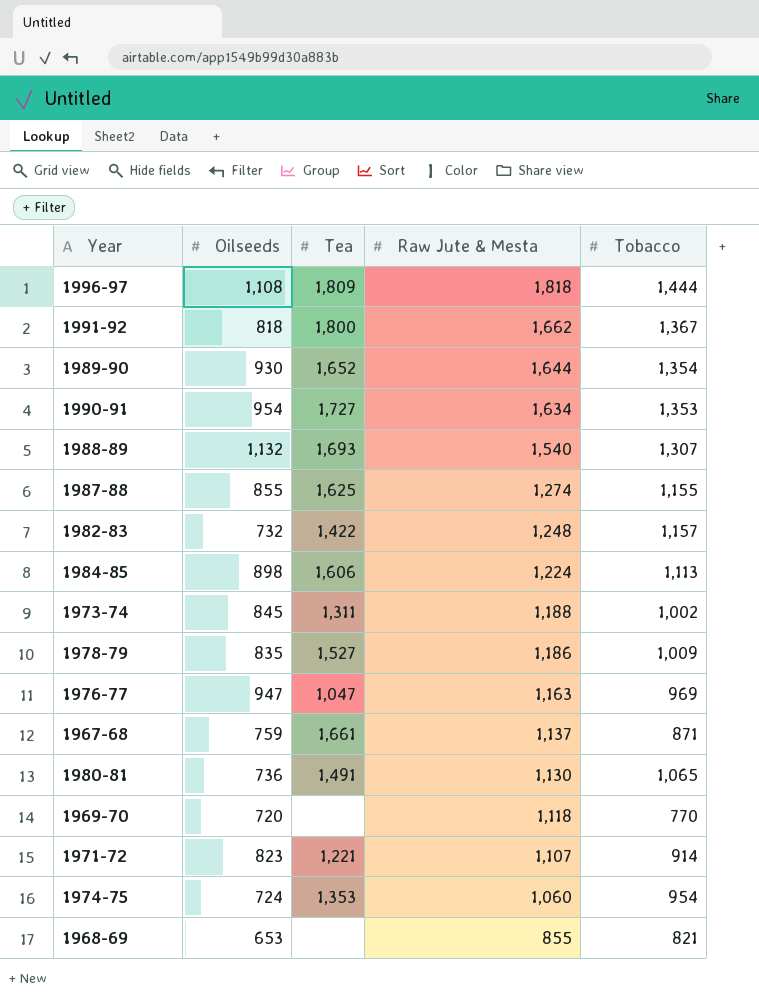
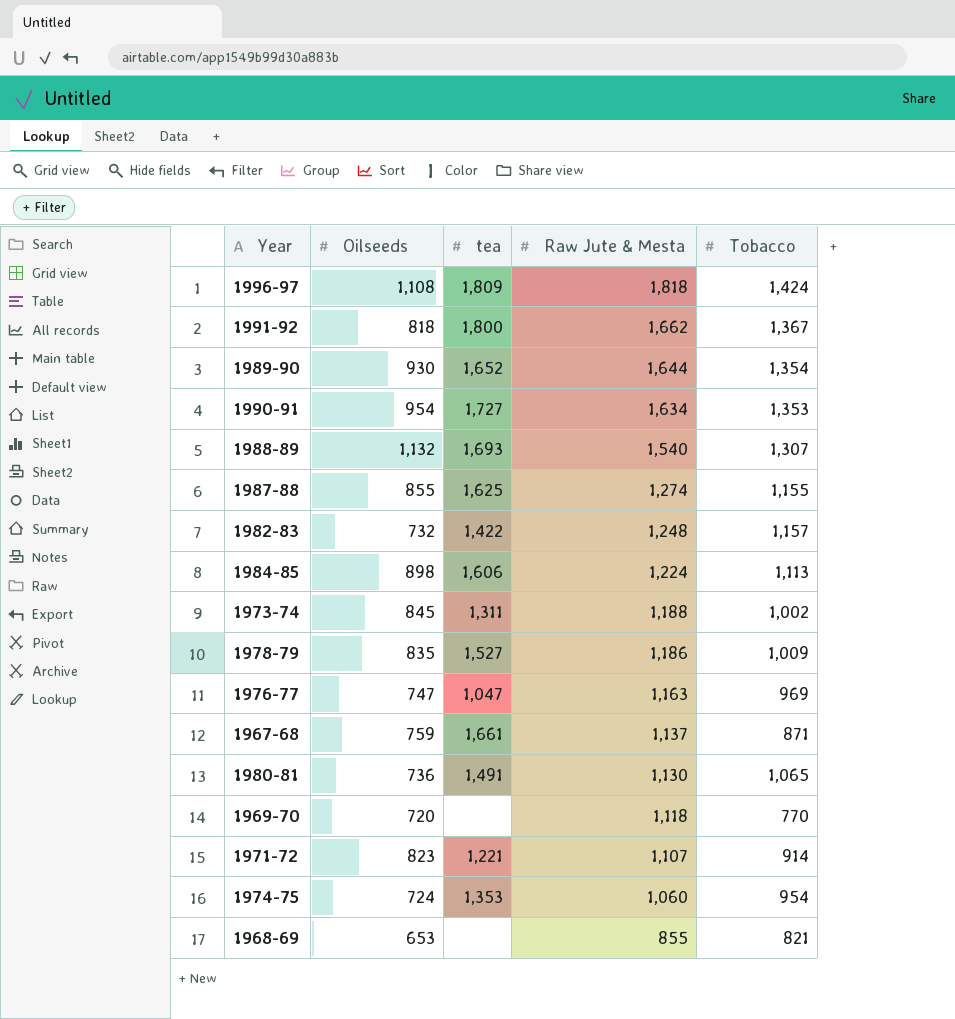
column name: Tea -> tea
1996-97 | Tobacco: 1,444 -> 1,424
1976-77 | Oilseeds: 947 -> 747

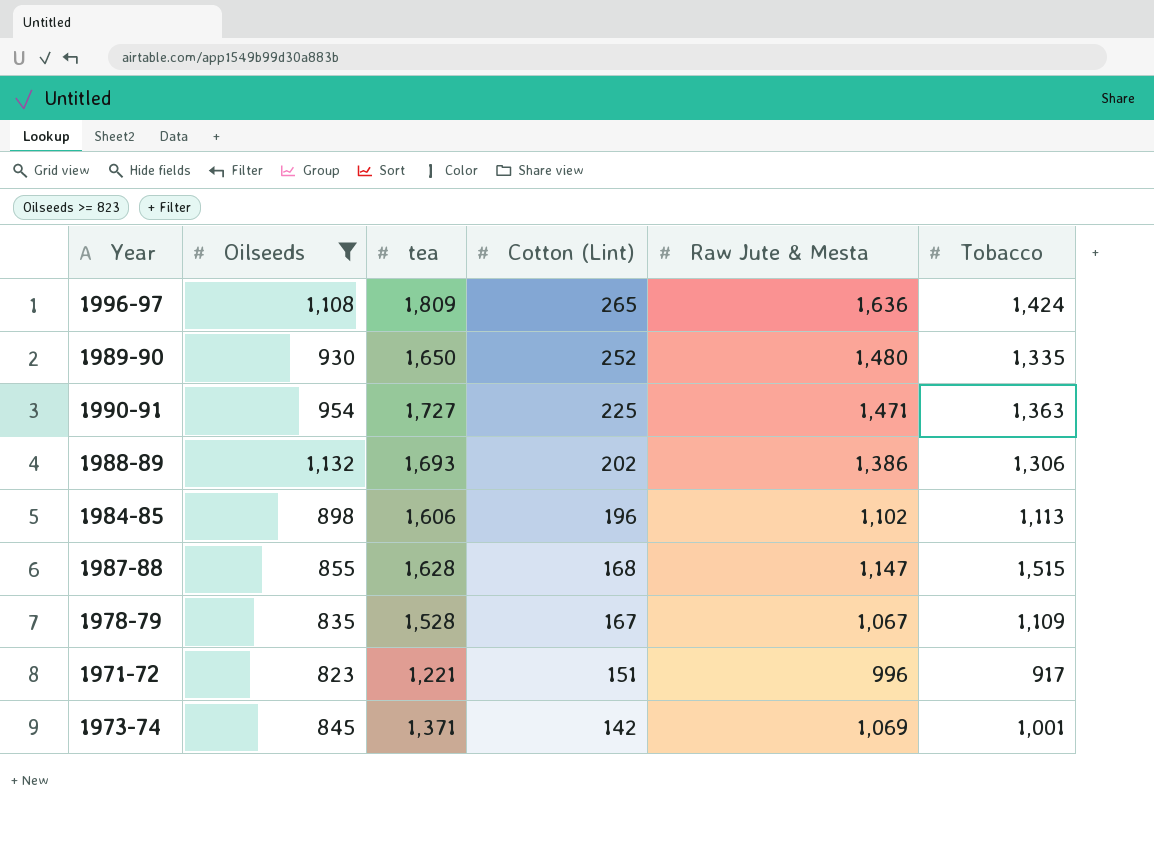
filter: none -> Oilseeds >= 823
row order: Raw Jute & Mesta descending -> Cotton (Lint) descending
column Cotton (Lint) | position: none -> 4
1996-97 | Raw Jute & Mesta: 1,818 -> 1,636
1989-90 | tea: 1,652 -> 1,650
1989-90 | Raw Jute & Mesta: 1,644 -> 1,480
1989-90 | Tobacco: 1,354 -> 1,335
1990-91 | Raw Jute & Mesta: 1,634 -> 1,471
1990-91 | Tobacco: 1,353 -> 1,363
1988-89 | Raw Jute & Mesta: 1,540 -> 1,386
1988-89 | Tobacco: 1,307 -> 1,306
1984-85 | Raw Jute & Mesta: 1,224 -> 1,102
1987-88 | tea: 1,625 -> 1,628
1987-88 | Raw Jute & Mesta: 1,274 -> 1,147
1987-88 | Tobacco: 1,155 -> 1,515
1978-79 | tea: 1,527 -> 1,528
1978-79 | Raw Jute & Mesta: 1,186 -> 1,067
1978-79 | Tobacco: 1,009 -> 1,109
1971-72 | Raw Jute & Mesta: 1,107 -> 996
1971-72 | Tobacco: 914 -> 917
1973-74 | tea: 1,311 -> 1,371
1973-74 | Raw Jute & Mesta: 1,188 -> 1,069
1973-74 | Tobacco: 1,002 -> 1,001

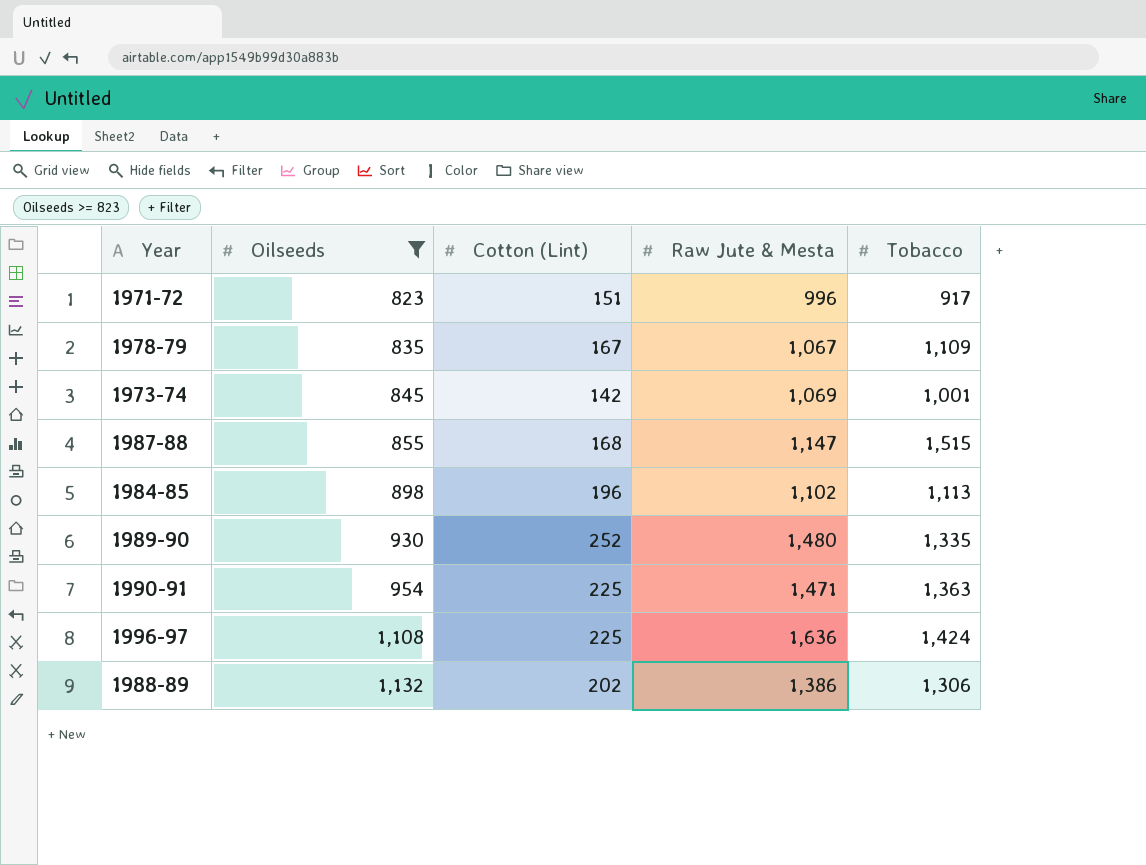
row order: Cotton (Lint) descending -> Oilseeds ascending
column tea | position: 3 -> none
1996-97 | Cotton (Lint): 265 -> 225

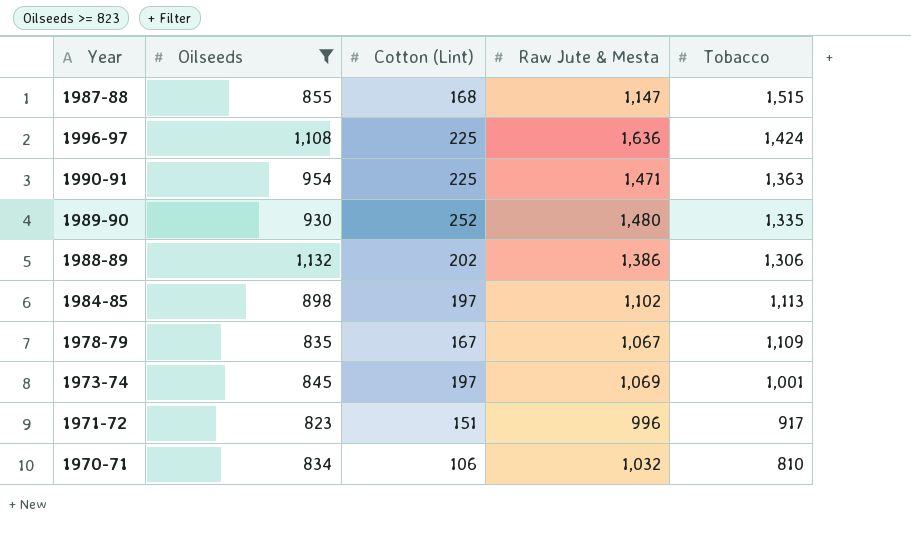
row order: Oilseeds ascending -> Tobacco descending
1984-85 | Cotton (Lint): 196 -> 197
1973-74 | Cotton (Lint): 142 -> 197
row 1970-71: none -> 834 | 106 | 1,032 | 810

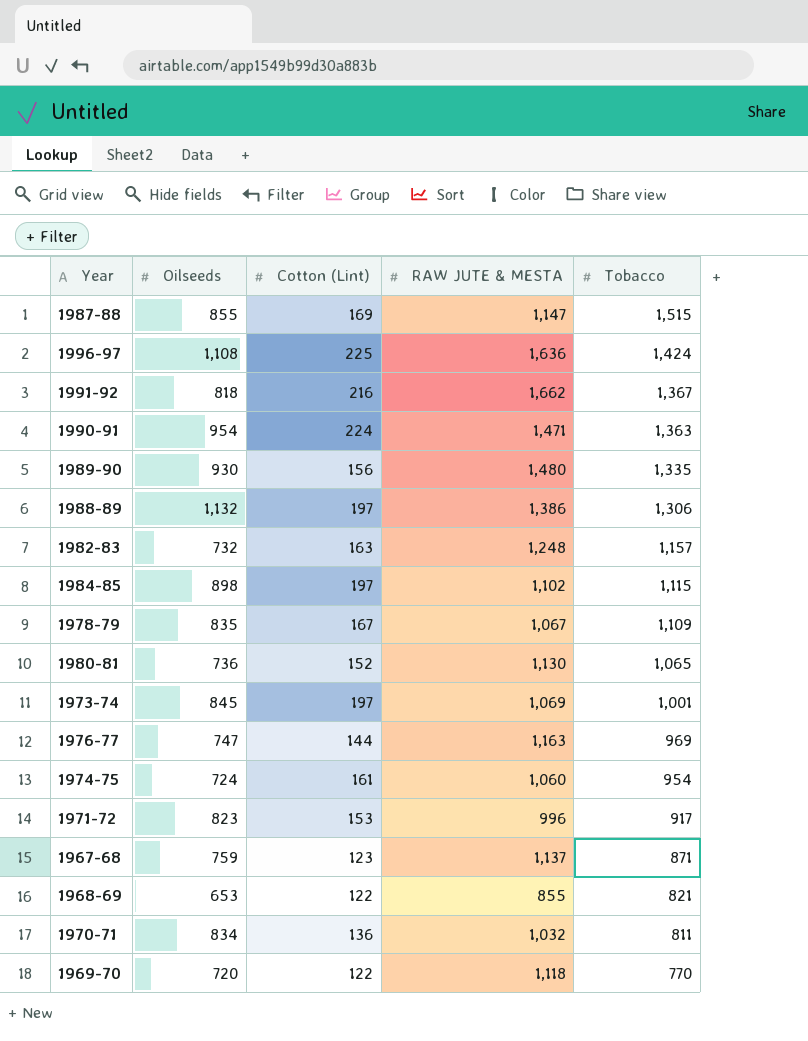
filter: Oilseeds >= 823 -> none
column name: Raw Jute & Mesta -> RAW JUTE & MESTA
1987-88 | Cotton (Lint): 168 -> 169
1990-91 | Cotton (Lint): 225 -> 224
1989-90 | Cotton (Lint): 252 -> 156
1988-89 | Cotton (Lint): 202 -> 197
1984-85 | Tobacco: 1,113 -> 1,115
1971-72 | Cotton (Lint): 151 -> 153
1970-71 | Cotton (Lint): 106 -> 136
1970-71 | Tobacco: 810 -> 811

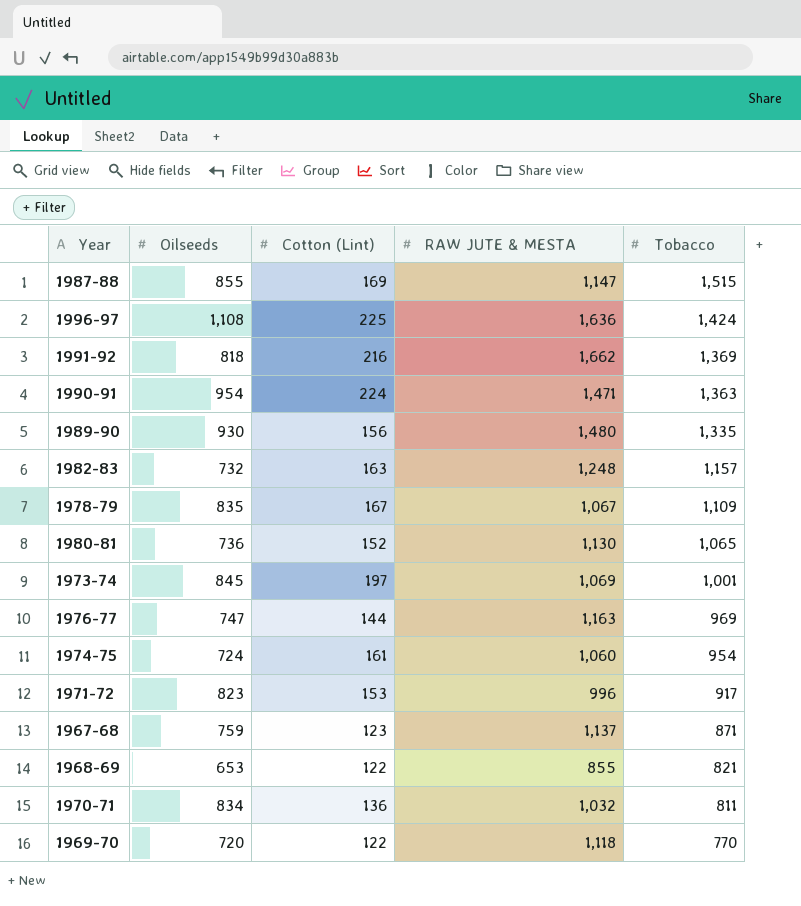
row 1988-89: 1,132 | 197 | 1,386 | 1,306 -> none
row 1984-85: 898 | 197 | 1,102 | 1,115 -> none
1991-92 | Tobacco: 1,367 -> 1,369

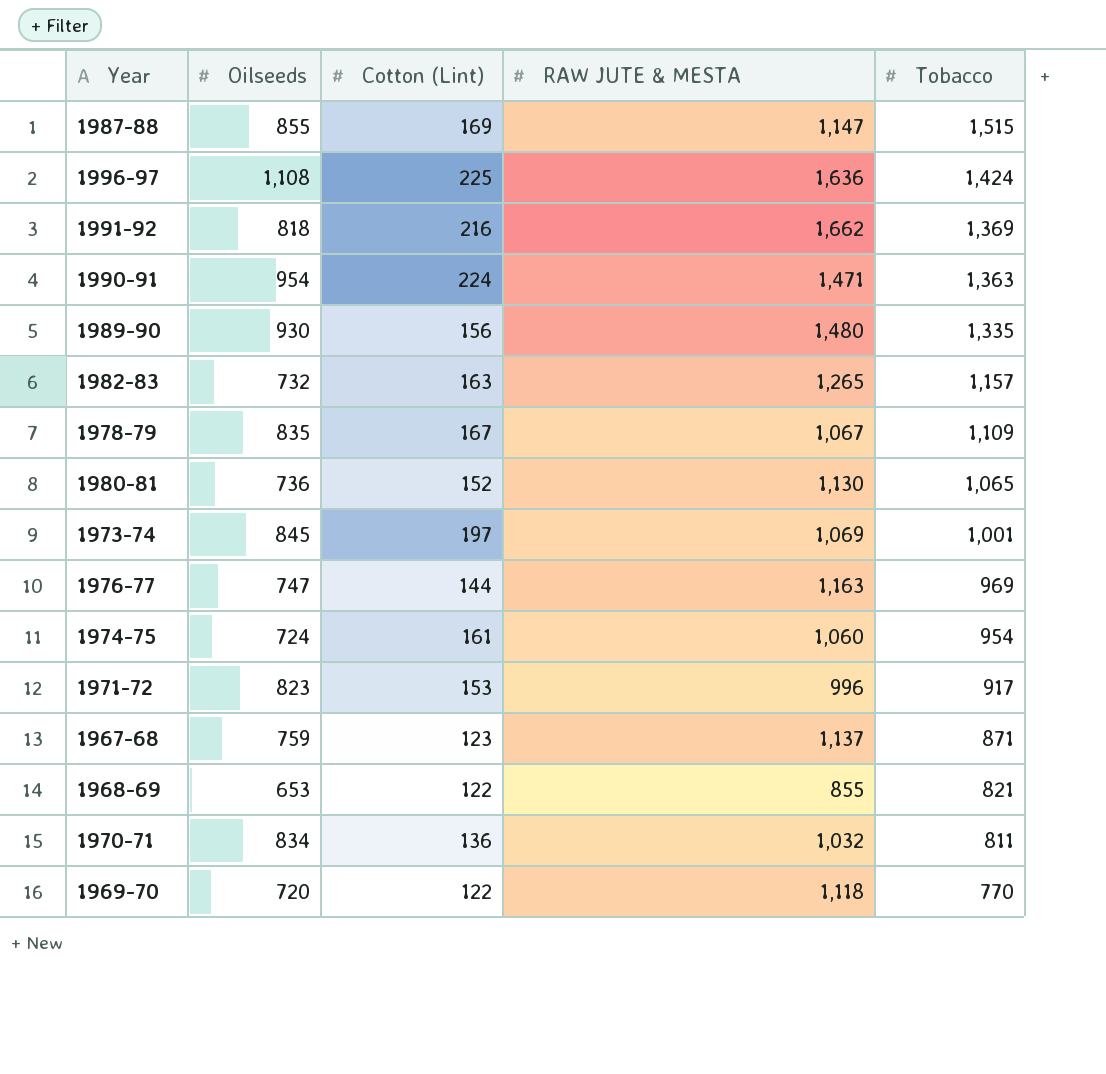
1982-83 | RAW JUTE & MESTA: 1,248 -> 1,265

